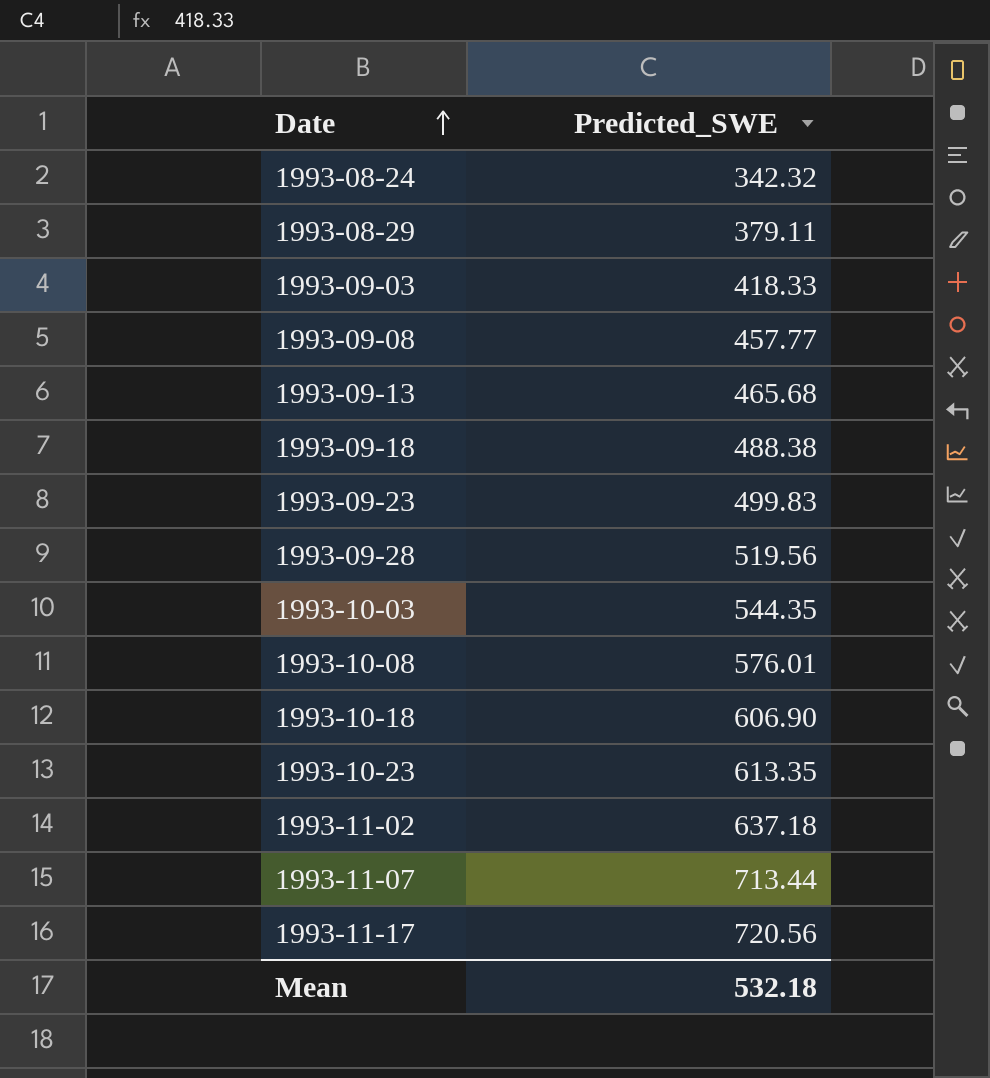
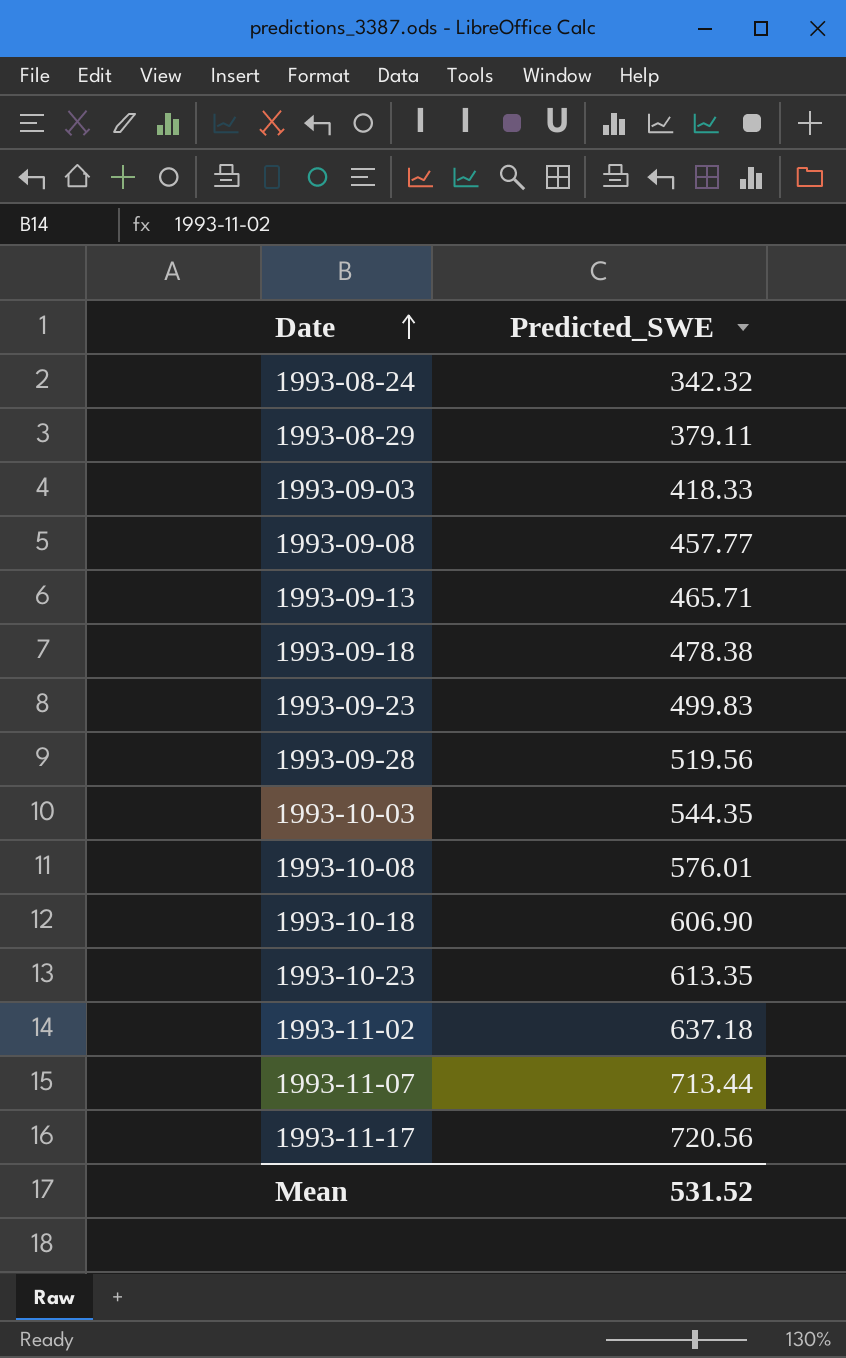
1993-09-13 | Predicted_SWE: 465.68 -> 465.71
1993-09-18 | Predicted_SWE: 488.38 -> 478.38
Mean | Predicted_SWE: 532.18 -> 531.52

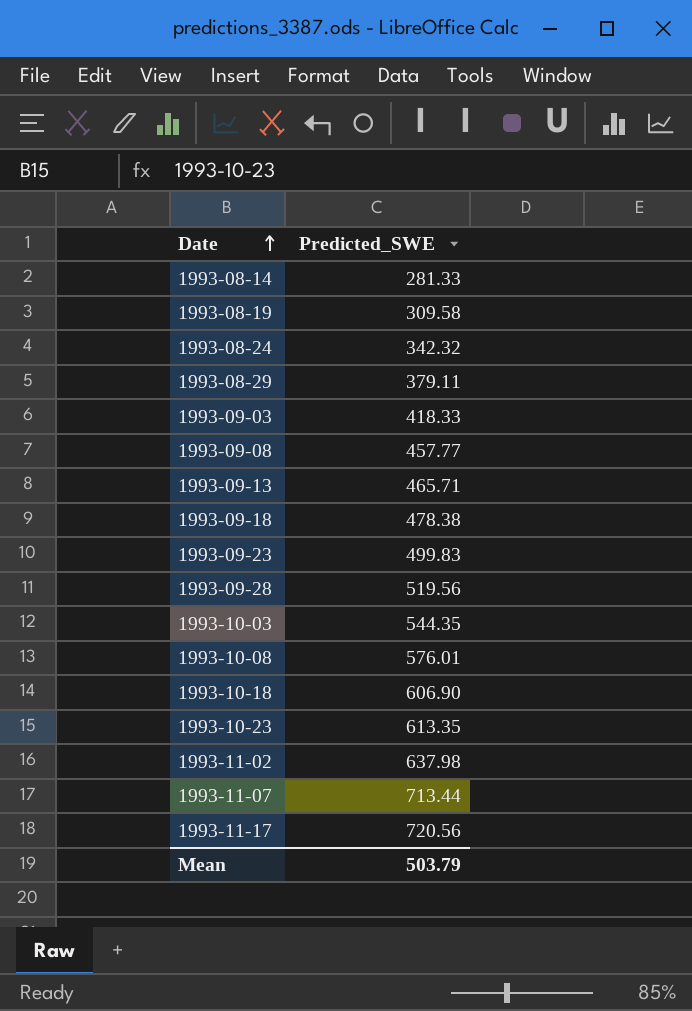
row 1993-08-14: none -> 281.33
row 1993-08-19: none -> 309.58
1993-11-02 | Predicted_SWE: 637.18 -> 637.98
Mean | Predicted_SWE: 531.52 -> 503.79

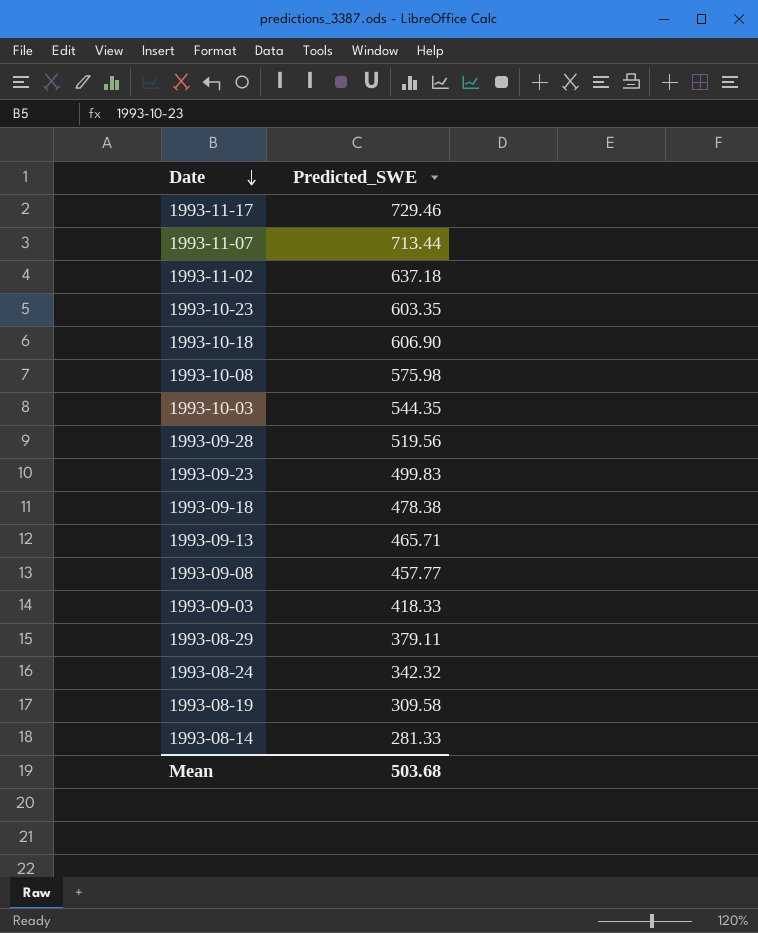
row order: Date ascending -> Date descending
1993-11-17 | Predicted_SWE: 720.56 -> 729.46
1993-11-02 | Predicted_SWE: 637.98 -> 637.18
1993-10-23 | Predicted_SWE: 613.35 -> 603.35
1993-10-08 | Predicted_SWE: 576.01 -> 575.98
Mean | Predicted_SWE: 503.79 -> 503.68

